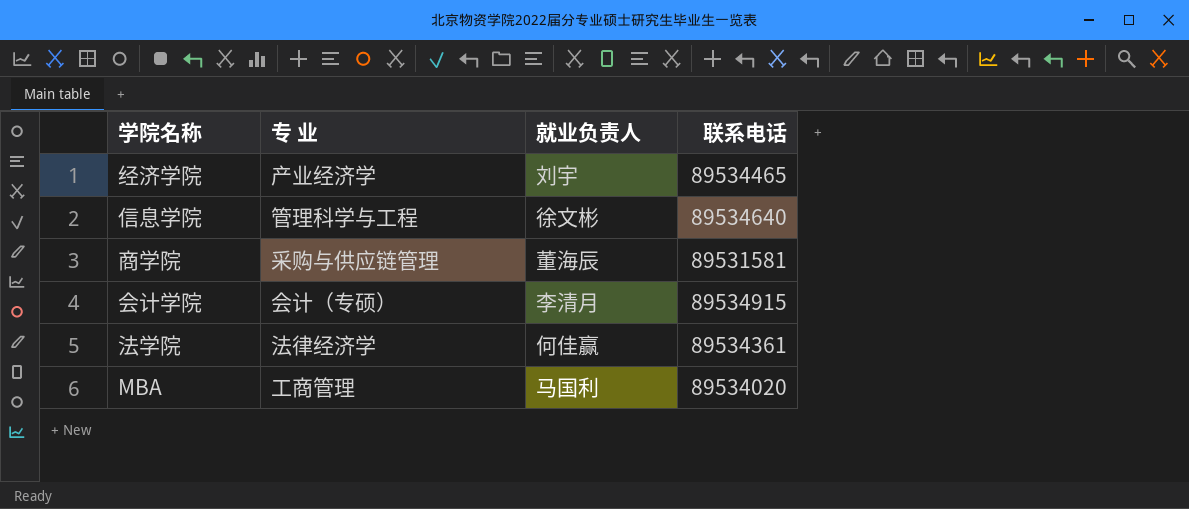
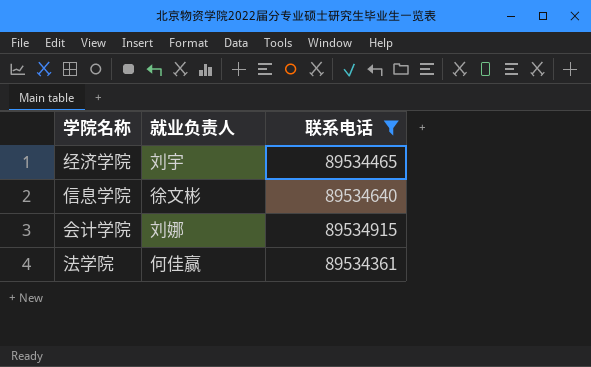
filter: none -> 联系电话 >= 89534361
column 专 业 | position: 2 -> none
会计学院 | 就业负责人: 李清月 -> 刘娜

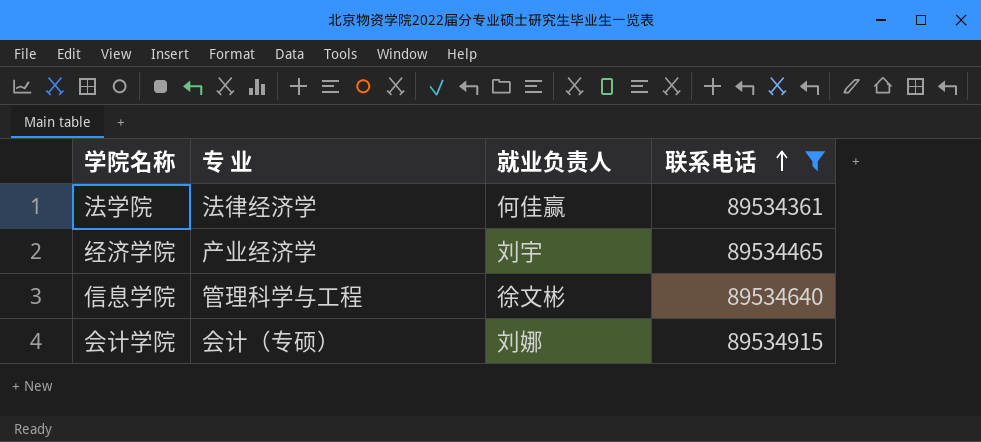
row order: none -> 联系电话 ascending
column 专 业 | position: none -> 2

